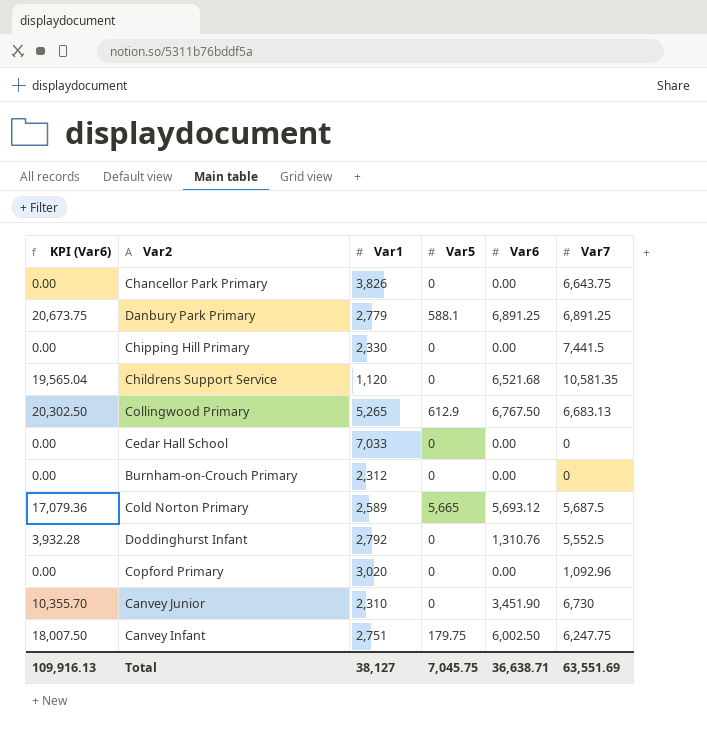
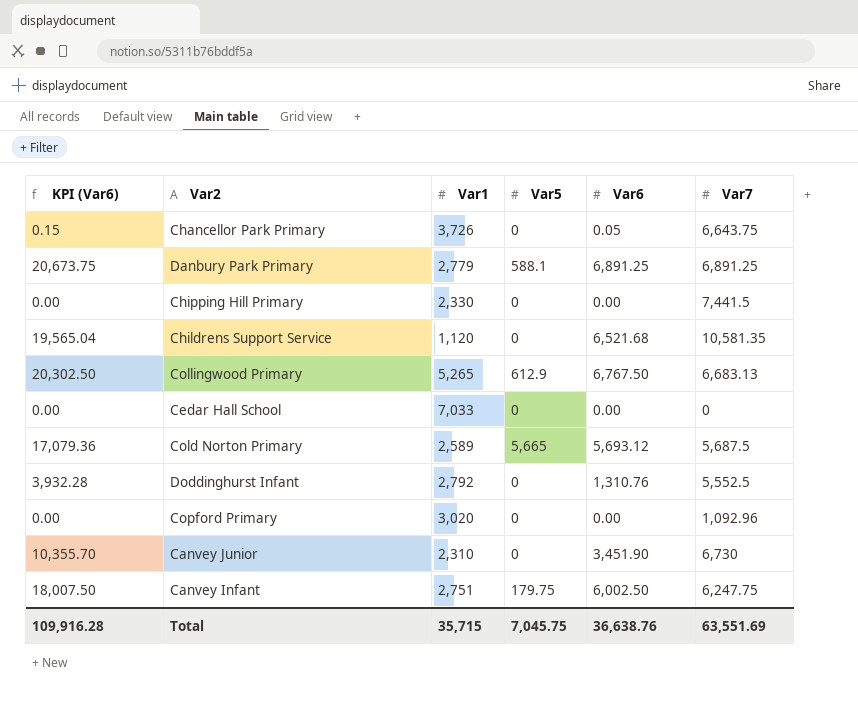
row Burnham-on-Crouch Primary: 0.00 | 2,312 | 0 | 0.00 | 0 -> none
Chancellor Park Primary | KPI (Var6): 0.00 -> 0.15
Chancellor Park Primary | Var1: 3,826 -> 3,726
Chancellor Park Primary | Var6: 0.00 -> 0.05
Total | KPI (Var6): 109,916.13 -> 109,916.28
Total | Var1: 38,127 -> 35,715
Total | Var6: 36,638.71 -> 36,638.76

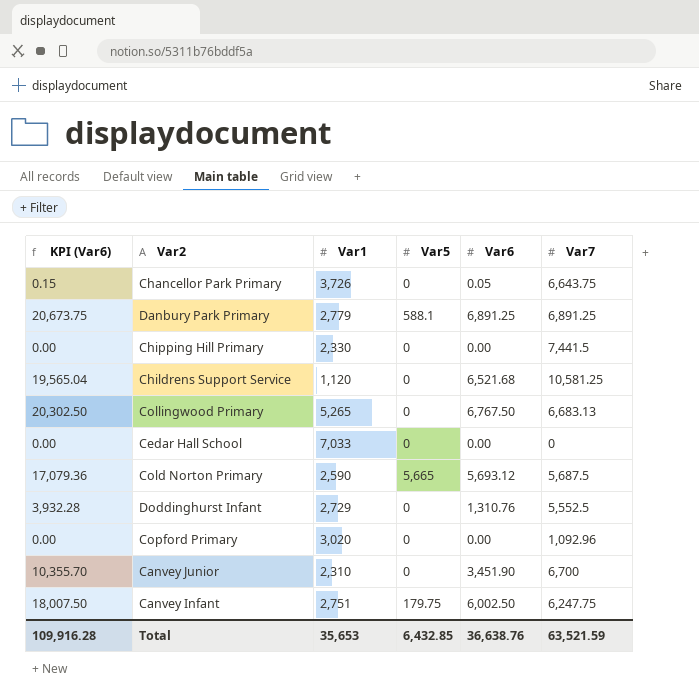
Childrens Support Service | Var7: 10,581.35 -> 10,581.25
Collingwood Primary | Var5: 612.9 -> 0
Cold Norton Primary | Var1: 2,589 -> 2,590
Doddinghurst Infant | Var1: 2,792 -> 2,729
Canvey Junior | Var7: 6,730 -> 6,700
Total | Var1: 35,715 -> 35,653
Total | Var5: 7,045.75 -> 6,432.85
Total | Var7: 63,551.69 -> 63,521.59

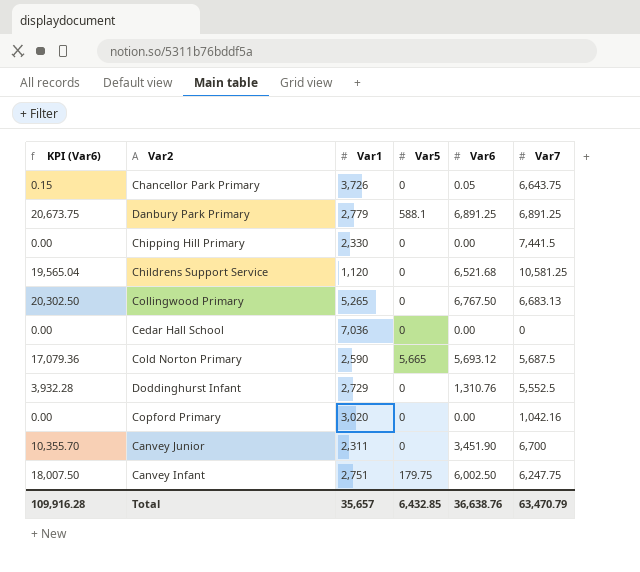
Cedar Hall School | Var1: 7,033 -> 7,036
Copford Primary | Var7: 1,092.96 -> 1,042.16
Canvey Junior | Var1: 2,310 -> 2,311
Total | Var1: 35,653 -> 35,657
Total | Var7: 63,521.59 -> 63,470.79

